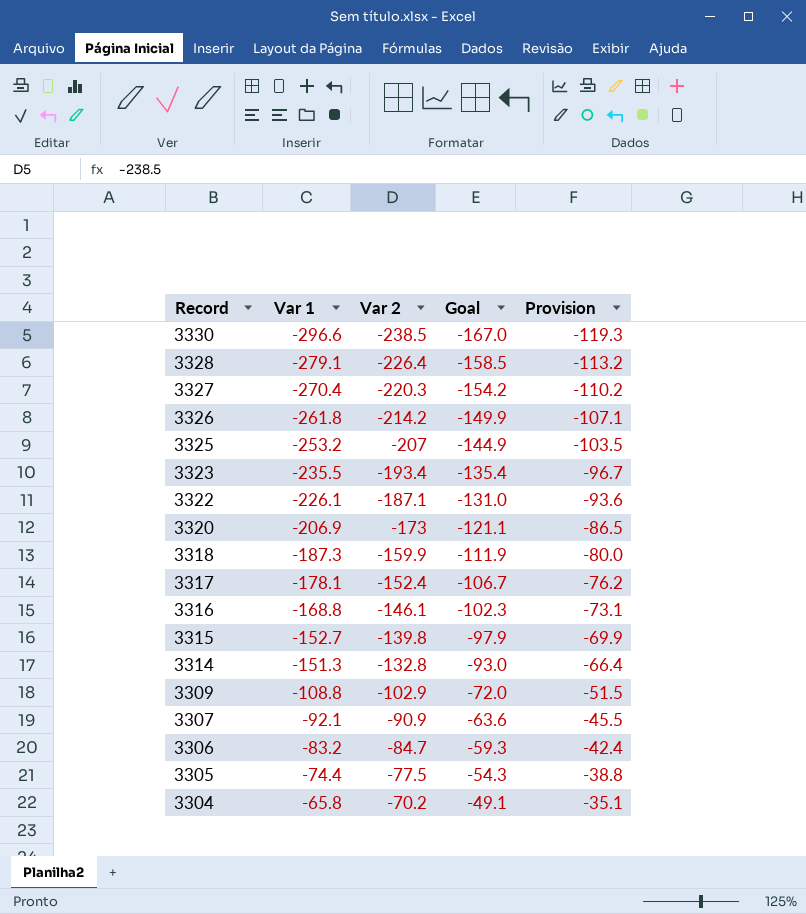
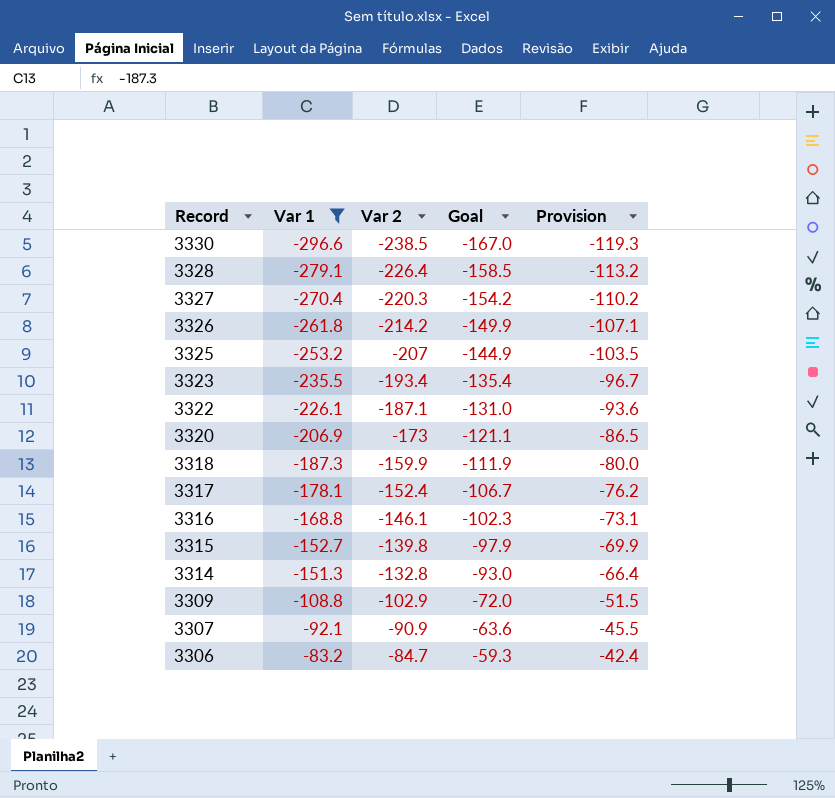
filter: none -> Var 1 <= -83.2

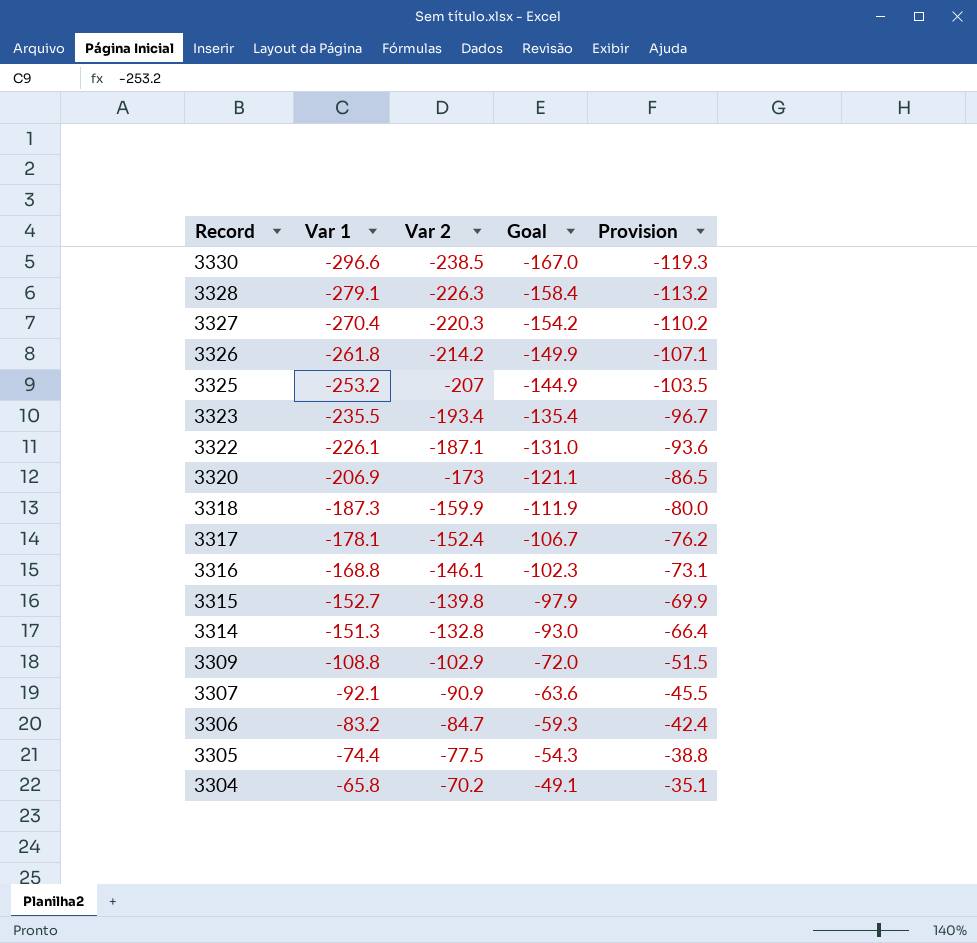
filter: Var 1 <= -83.2 -> none
3328 | Var 2: -226.4 -> -226.3
3328 | Goal: -158.5 -> -158.4

